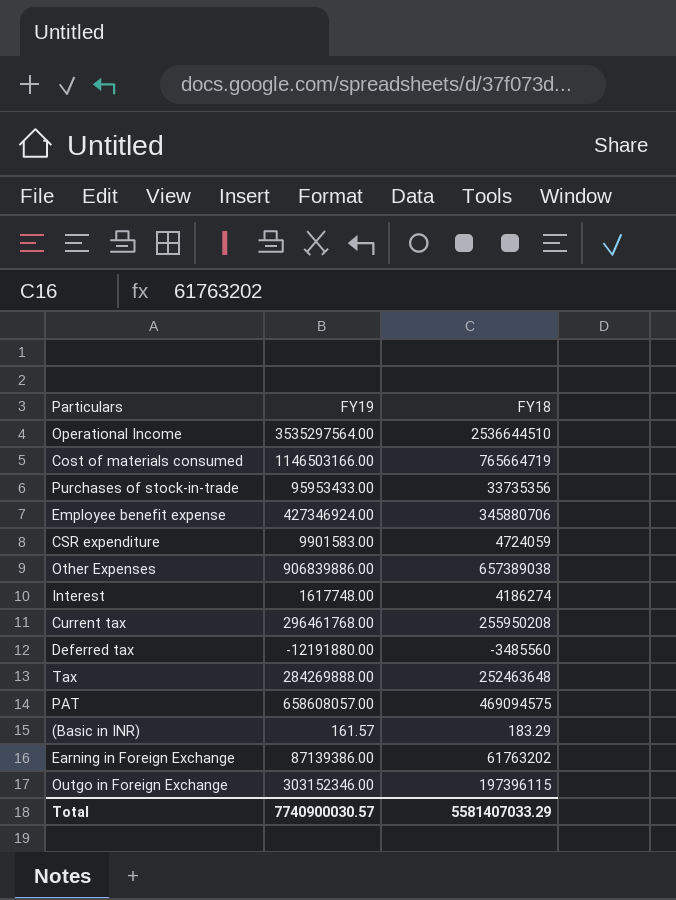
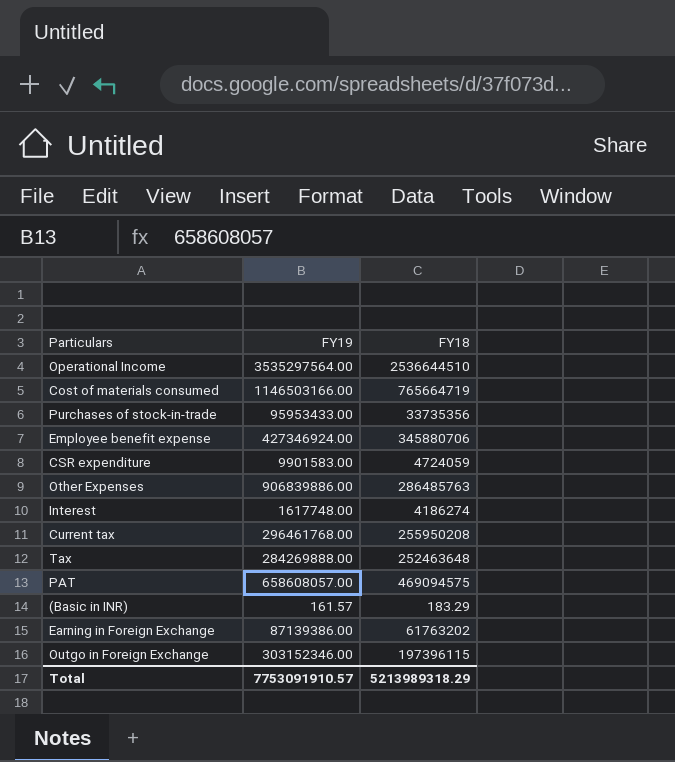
row Deferred tax: -12191880.00 | -3485560 -> none
Other Expenses | FY18: 657389038 -> 286485763
Total | FY19: 7740900030.57 -> 7753091910.57
Total | FY18: 5581407033.29 -> 5213989318.29

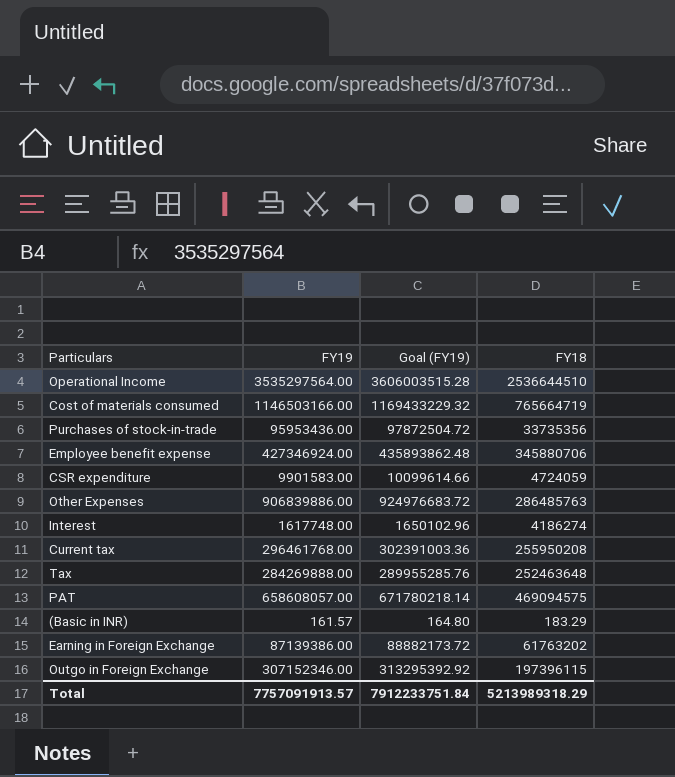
column Goal (FY19) | formula: none -> [FY19] * 1.02
Purchases of stock-in-trade | FY19: 95953433.00 -> 95953436.00
Outgo in Foreign Exchange | FY19: 303152346.00 -> 307152346.00
Total | FY19: 7753091910.57 -> 7757091913.57

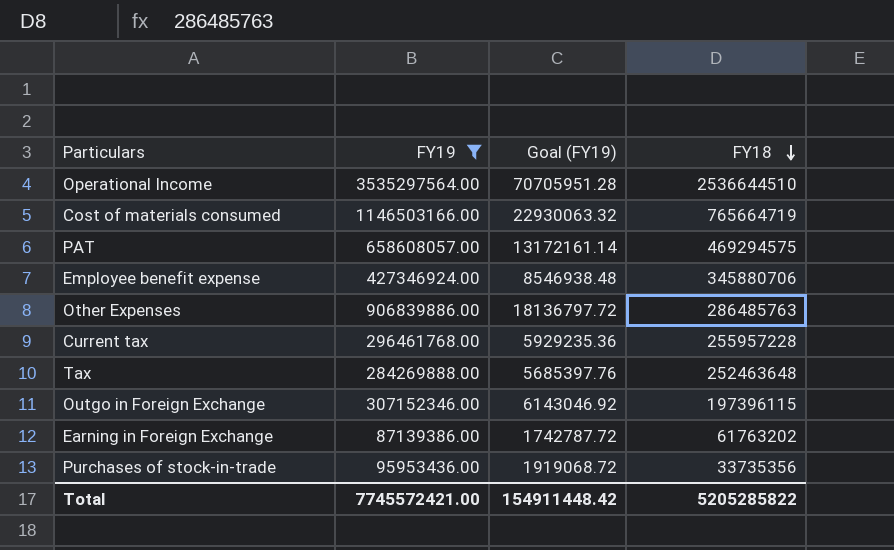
filter: none -> FY19 >= 87139386.00
row order: none -> FY18 descending
column Goal (FY19) | formula: [FY19] * 1.02 -> [FY19] * 0.02
PAT | FY18: 469094575 -> 469294575
Current tax | FY18: 255950208 -> 255957228
Total | FY19: 7757091913.57 -> 7745572421.00
Total | Goal (FY19): 7912233751.84 -> 154911448.42
Total | FY18: 5213989318.29 -> 5205285822

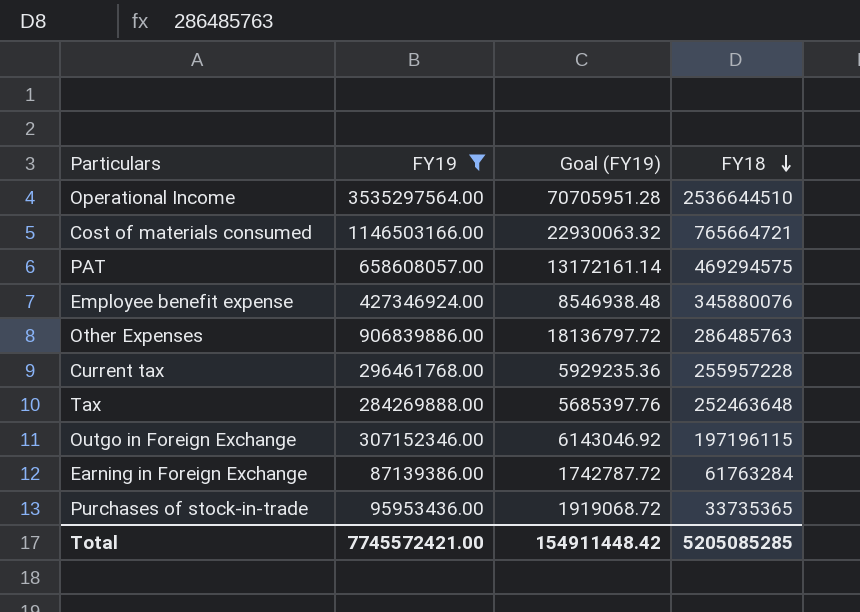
Cost of materials consumed | FY18: 765664719 -> 765664721
Employee benefit expense | FY18: 345880706 -> 345880076
Outgo in Foreign Exchange | FY18: 197396115 -> 197196115
Earning in Foreign Exchange | FY18: 61763202 -> 61763284
Purchases of stock-in-trade | FY18: 33735356 -> 33735365
Total | FY18: 5205285822 -> 5205085285

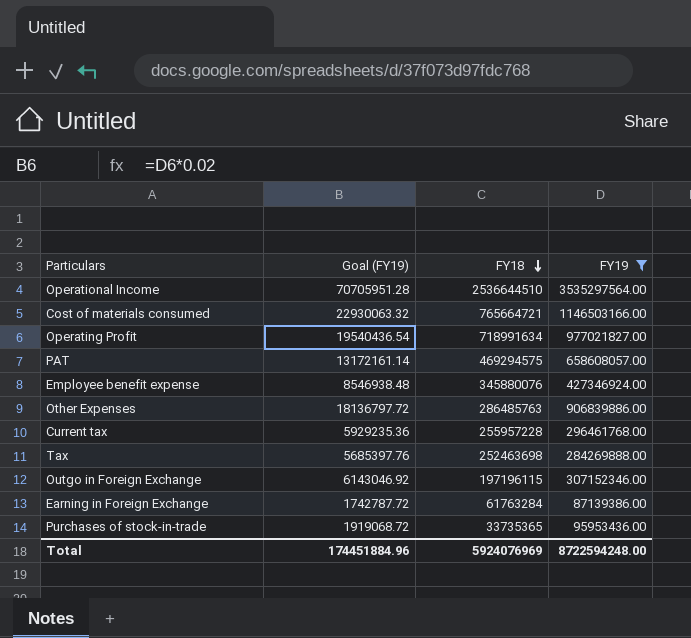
column FY19 | position: 2 -> 4
row Operating Profit: none -> 19540436.54 | 718991634 | 977021827.00
Tax | FY18: 252463648 -> 252463698
Total | Goal (FY19): 154911448.42 -> 174451884.96
Total | FY18: 5205085285 -> 5924076969
Total | FY19: 7745572421.00 -> 8722594248.00

